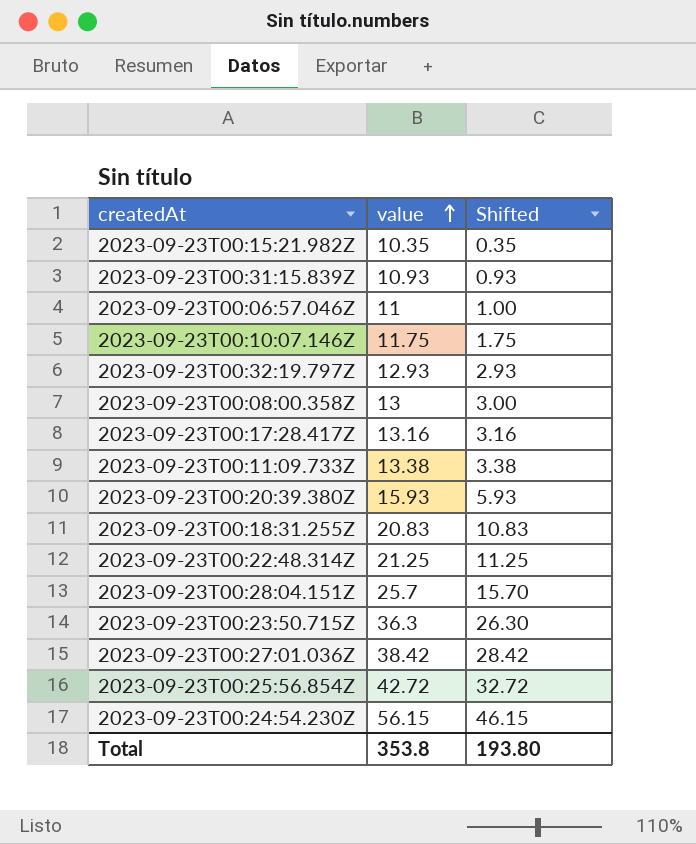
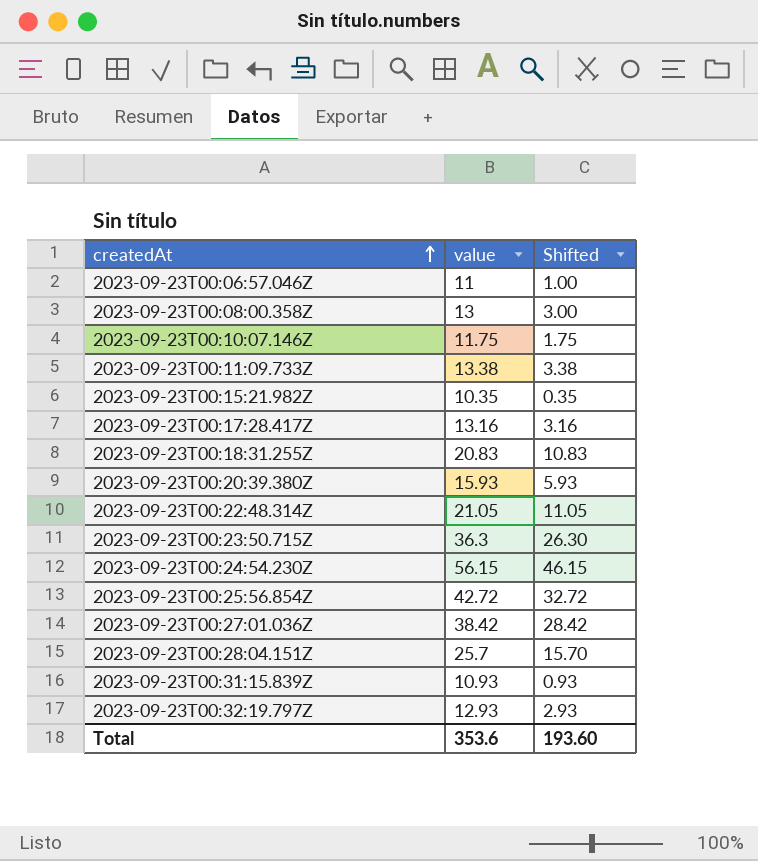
row order: value ascending -> createdAt ascending
2023-09-23T00:22:48.314Z | value: 21.25 -> 21.05
2023-09-23T00:22:48.314Z | Shifted: 11.25 -> 11.05
Total | value: 353.8 -> 353.6
Total | Shifted: 193.80 -> 193.60

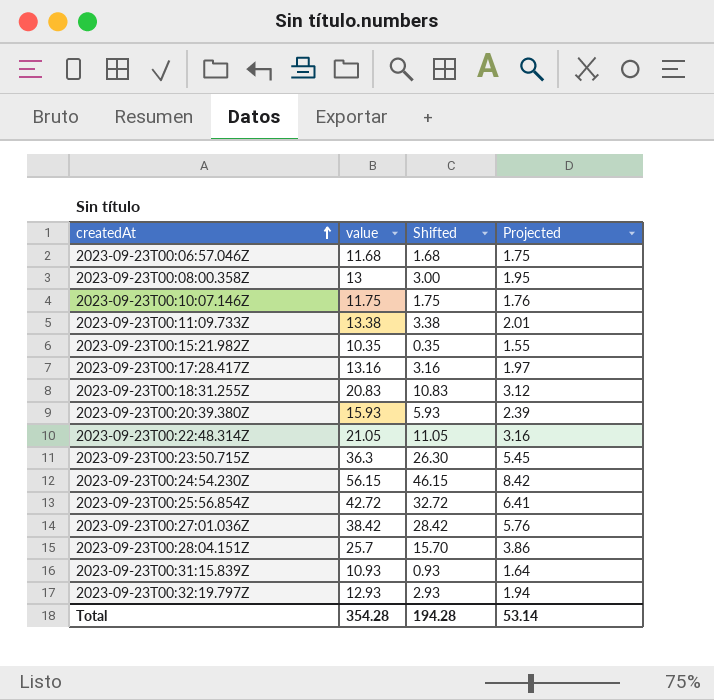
column Projected | formula: none -> [value] * 0.15
2023-09-23T00:06:57.046Z | value: 11 -> 11.68
2023-09-23T00:06:57.046Z | Shifted: 1.00 -> 1.68
Total | value: 353.6 -> 354.28
Total | Shifted: 193.60 -> 194.28

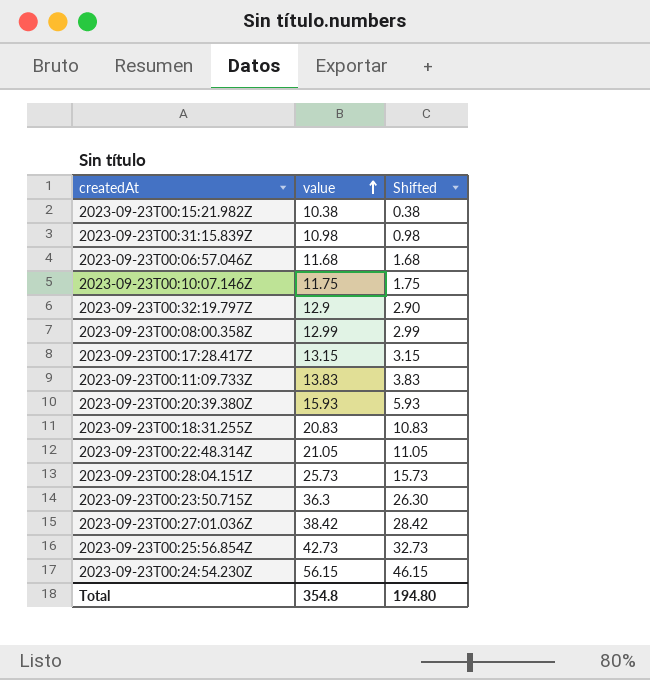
row order: createdAt ascending -> value ascending
column Projected | formula: [value] * 0.15 -> none
2023-09-23T00:15:21.982Z | value: 10.35 -> 10.38
2023-09-23T00:15:21.982Z | Shifted: 0.35 -> 0.38
2023-09-23T00:31:15.839Z | value: 10.93 -> 10.98
2023-09-23T00:31:15.839Z | Shifted: 0.93 -> 0.98
2023-09-23T00:32:19.797Z | value: 12.93 -> 12.9
2023-09-23T00:32:19.797Z | Shifted: 2.93 -> 2.90
2023-09-23T00:08:00.358Z | value: 13 -> 12.99
2023-09-23T00:08:00.358Z | Shifted: 3.00 -> 2.99
2023-09-23T00:17:28.417Z | value: 13.16 -> 13.15
2023-09-23T00:17:28.417Z | Shifted: 3.16 -> 3.15
2023-09-23T00:11:09.733Z | value: 13.38 -> 13.83
2023-09-23T00:11:09.733Z | Shifted: 3.38 -> 3.83
2023-09-23T00:28:04.151Z | value: 25.7 -> 25.73
2023-09-23T00:28:04.151Z | Shifted: 15.70 -> 15.73
2023-09-23T00:25:56.854Z | value: 42.72 -> 42.73
2023-09-23T00:25:56.854Z | Shifted: 32.72 -> 32.73
Total | value: 354.28 -> 354.8
Total | Shifted: 194.28 -> 194.80

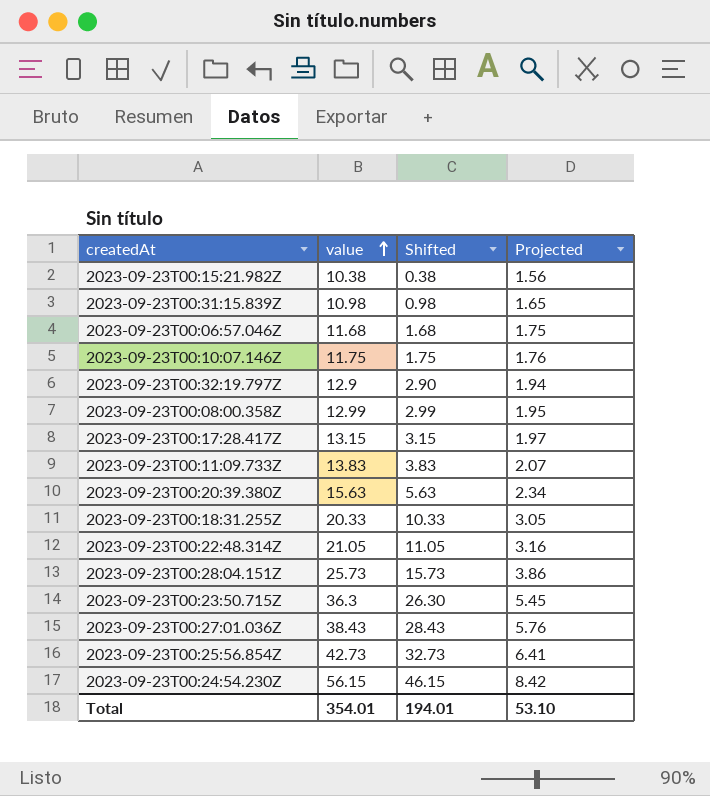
column Projected | formula: none -> [value] * 0.15
2023-09-23T00:20:39.380Z | value: 15.93 -> 15.63
2023-09-23T00:20:39.380Z | Shifted: 5.93 -> 5.63
2023-09-23T00:18:31.255Z | value: 20.83 -> 20.33
2023-09-23T00:18:31.255Z | Shifted: 10.83 -> 10.33
2023-09-23T00:27:01.036Z | value: 38.42 -> 38.43
2023-09-23T00:27:01.036Z | Shifted: 28.42 -> 28.43
Total | value: 354.8 -> 354.01
Total | Shifted: 194.80 -> 194.01

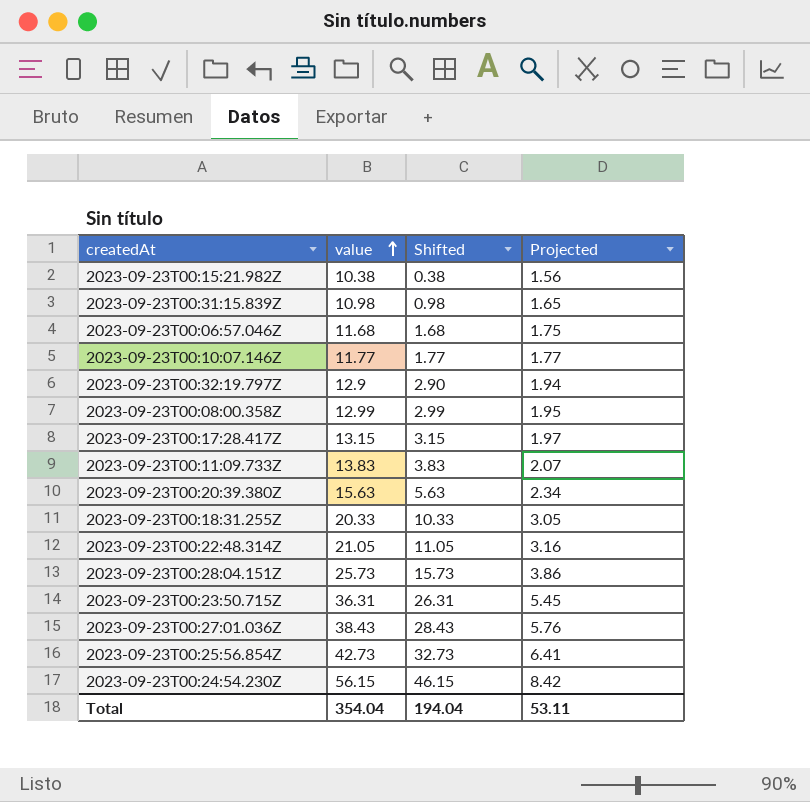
2023-09-23T00:10:07.146Z | value: 11.75 -> 11.77
2023-09-23T00:10:07.146Z | Shifted: 1.75 -> 1.77
2023-09-23T00:10:07.146Z | Projected: 1.76 -> 1.77
2023-09-23T00:23:50.715Z | value: 36.3 -> 36.31
2023-09-23T00:23:50.715Z | Shifted: 26.30 -> 26.31
Total | value: 354.01 -> 354.04
Total | Shifted: 194.01 -> 194.04
Total | Projected: 53.10 -> 53.11

